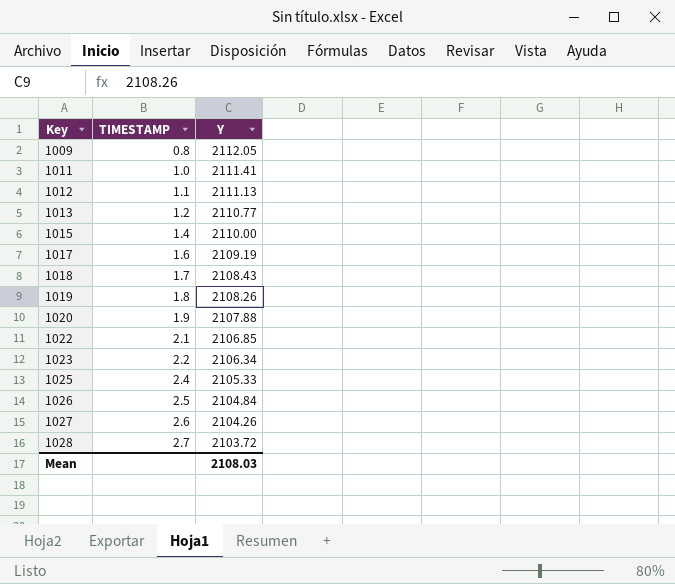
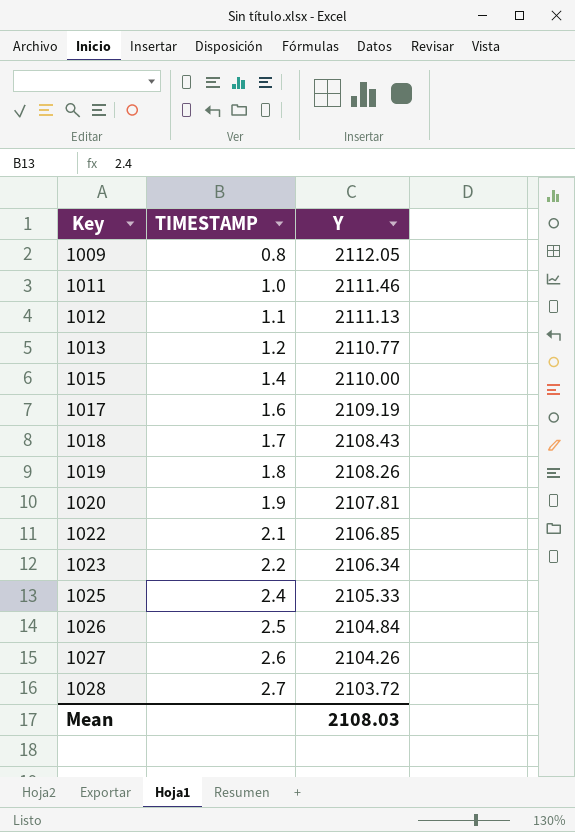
1011 | Y: 2111.41 -> 2111.46
1020 | Y: 2107.88 -> 2107.81

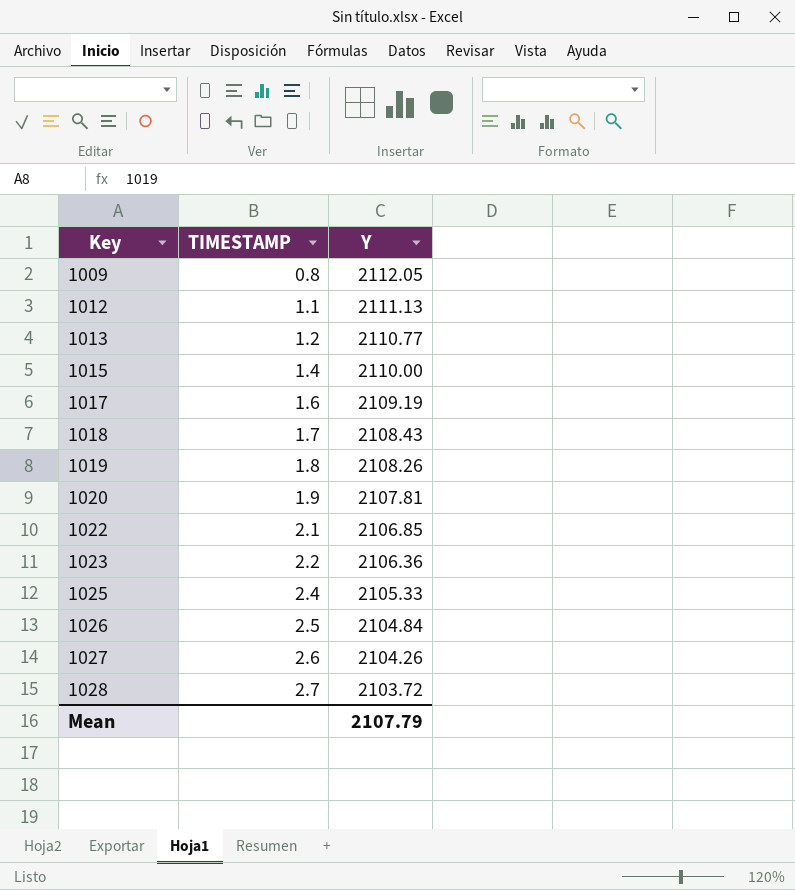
row 1011: 1.0 | 2111.46 -> none
1023 | Y: 2106.34 -> 2106.36
Mean | Y: 2108.03 -> 2107.79

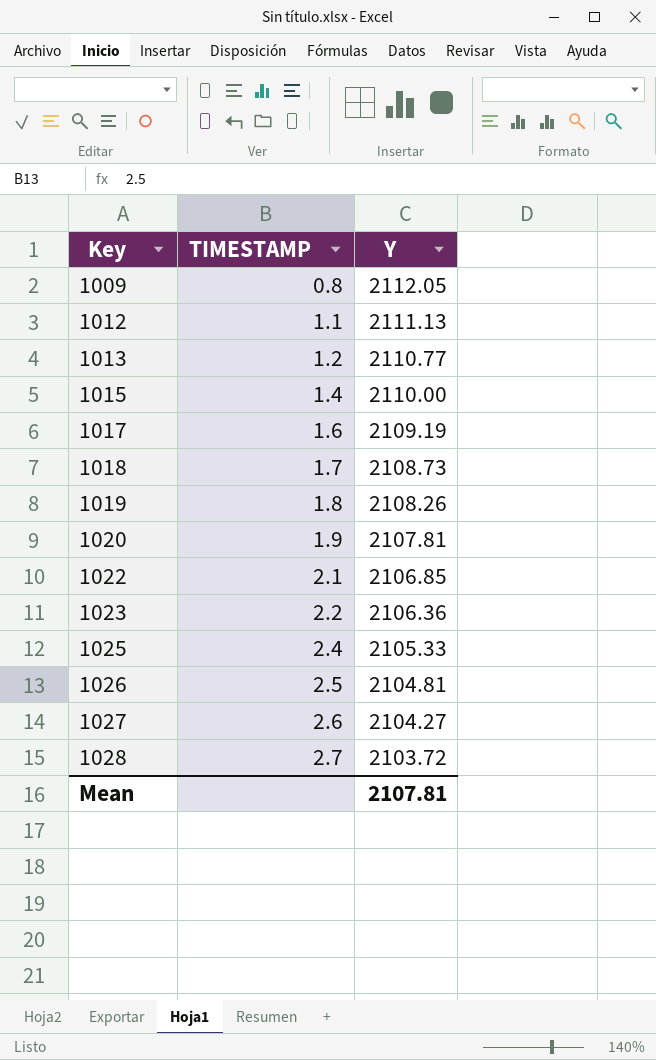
1018 | Y: 2108.43 -> 2108.73
1026 | Y: 2104.84 -> 2104.81
1027 | Y: 2104.26 -> 2104.27
Mean | Y: 2107.79 -> 2107.81

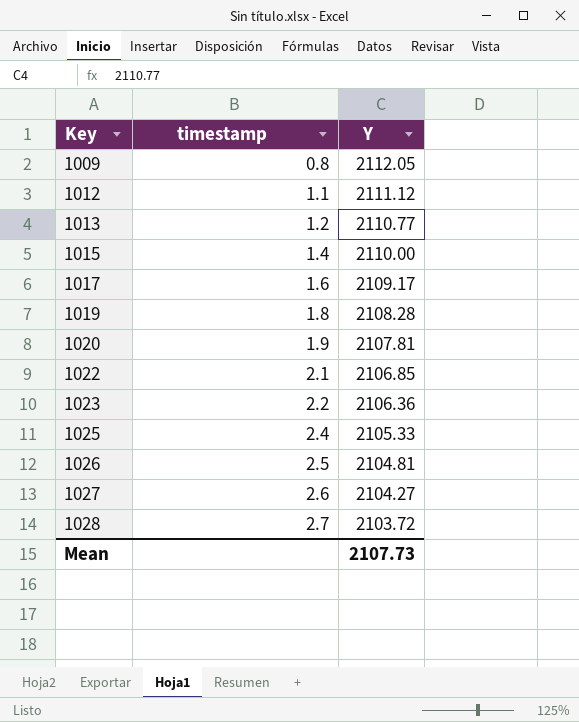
column name: TIMESTAMP -> timestamp
row 1018: 1.7 | 2108.73 -> none
1012 | Y: 2111.13 -> 2111.12
1017 | Y: 2109.19 -> 2109.17
1019 | Y: 2108.26 -> 2108.28
Mean | Y: 2107.81 -> 2107.73

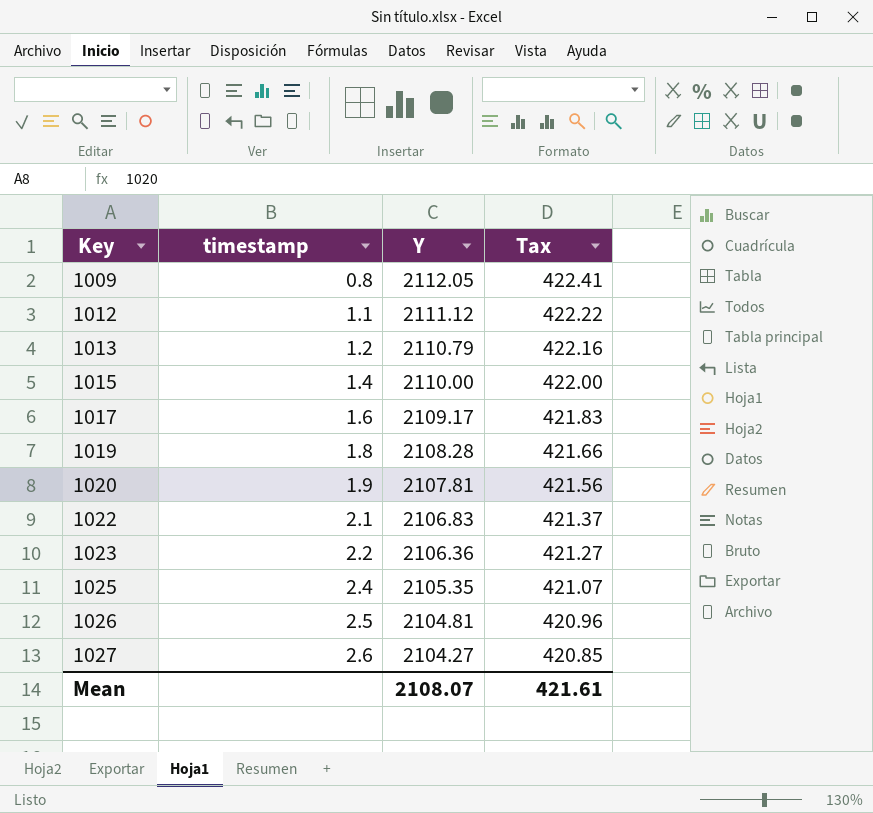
column Tax | formula: none -> [Y] * 0.2
row 1028: 2.7 | 2103.72 -> none
1013 | Y: 2110.77 -> 2110.79
1022 | Y: 2106.85 -> 2106.83
1025 | Y: 2105.33 -> 2105.35
Mean | Y: 2107.73 -> 2108.07

